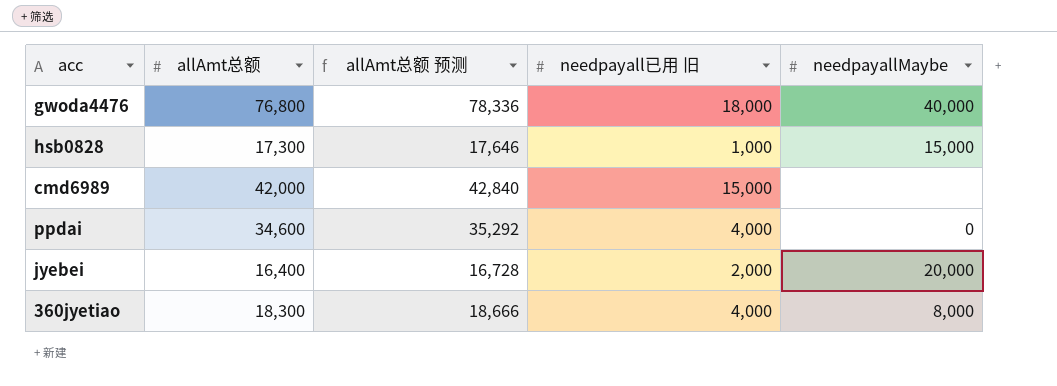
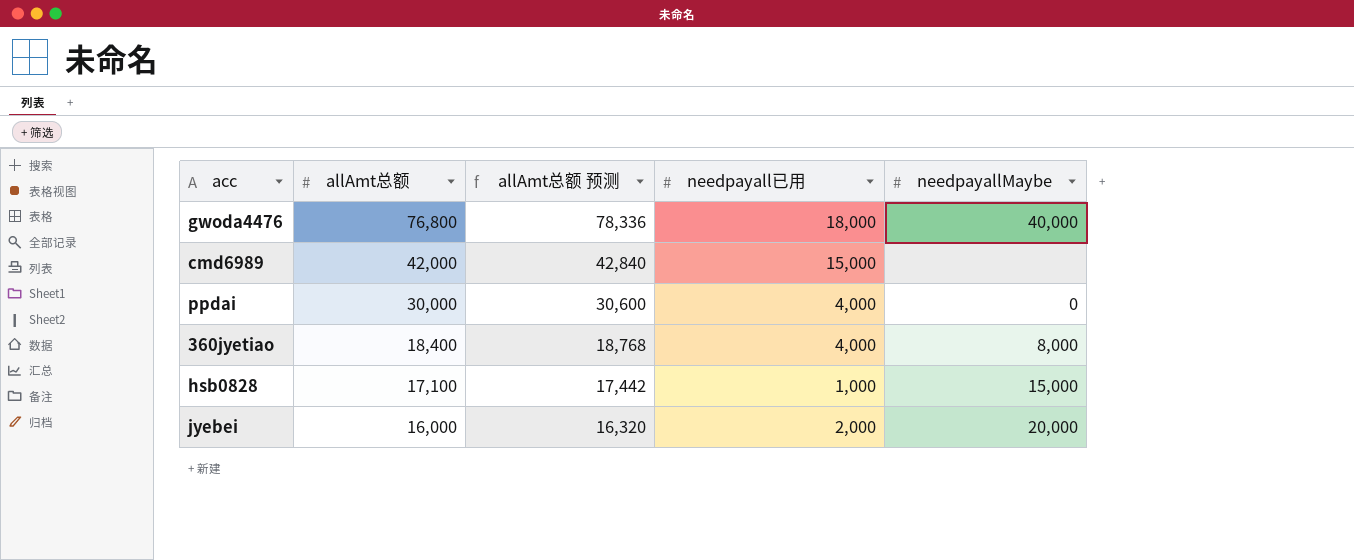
row order: none -> allAmt总额 descending
column name: needpayall已用 旧 -> needpayall已用
ppdai | allAmt总额: 34,600 -> 30,000
ppdai | allAmt总额 预测: 35,292 -> 30,600
360jyetiao | allAmt总额: 18,300 -> 18,400
360jyetiao | allAmt总额 预测: 18,666 -> 18,768
hsb0828 | allAmt总额: 17,300 -> 17,100
hsb0828 | allAmt总额 预测: 17,646 -> 17,442
jyebei | allAmt总额: 16,400 -> 16,000
jyebei | allAmt总额 预测: 16,728 -> 16,320

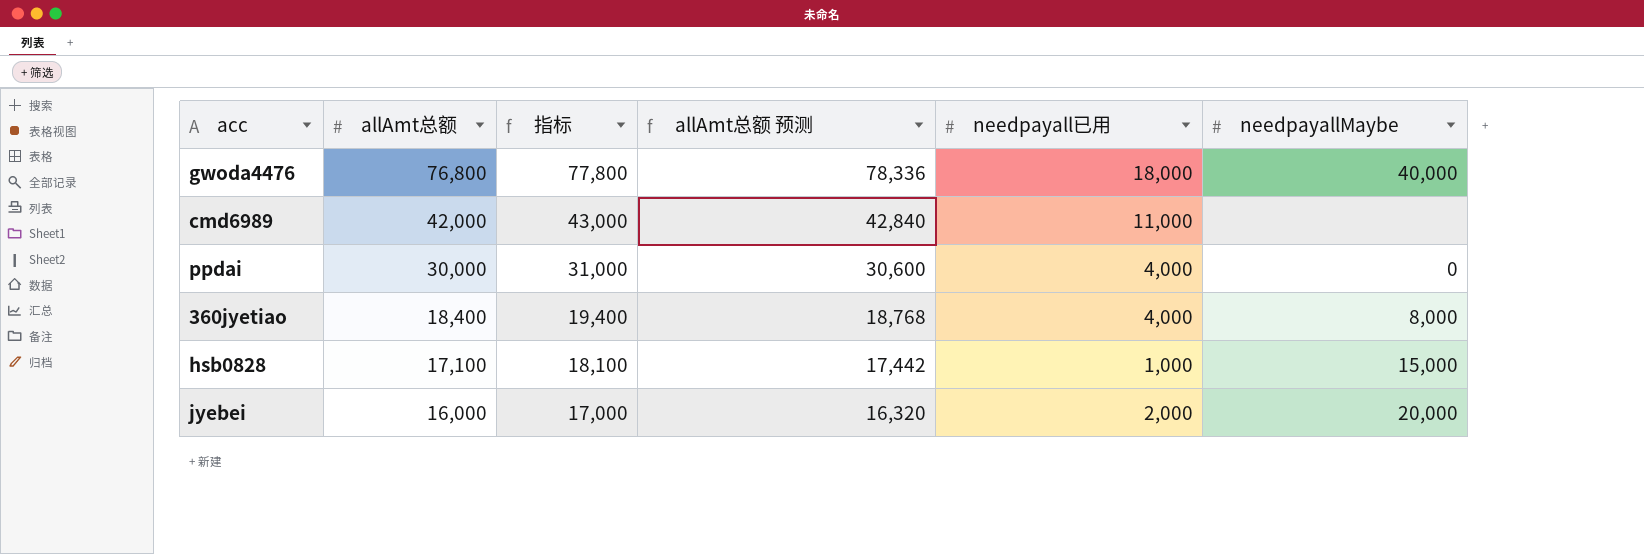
column 指标 | formula: none -> [allAmt总额] + 1000
cmd6989 | needpayall已用: 15,000 -> 11,000

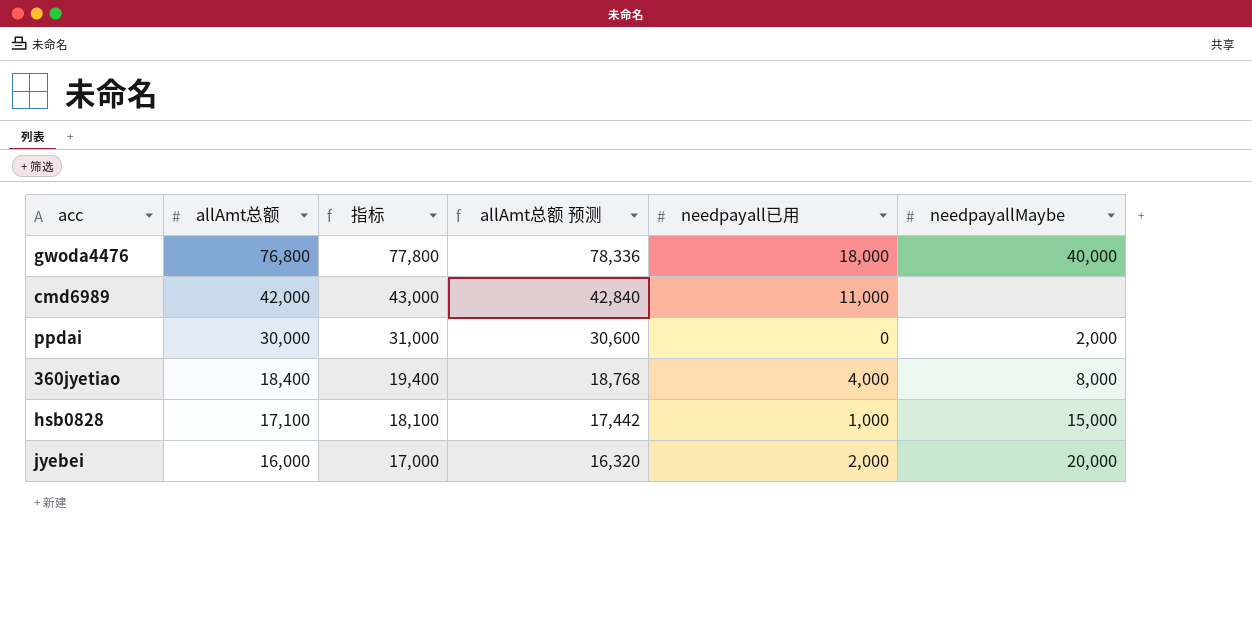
ppdai | needpayall已用: 4,000 -> 0
ppdai | needpayallMaybe: 0 -> 2,000

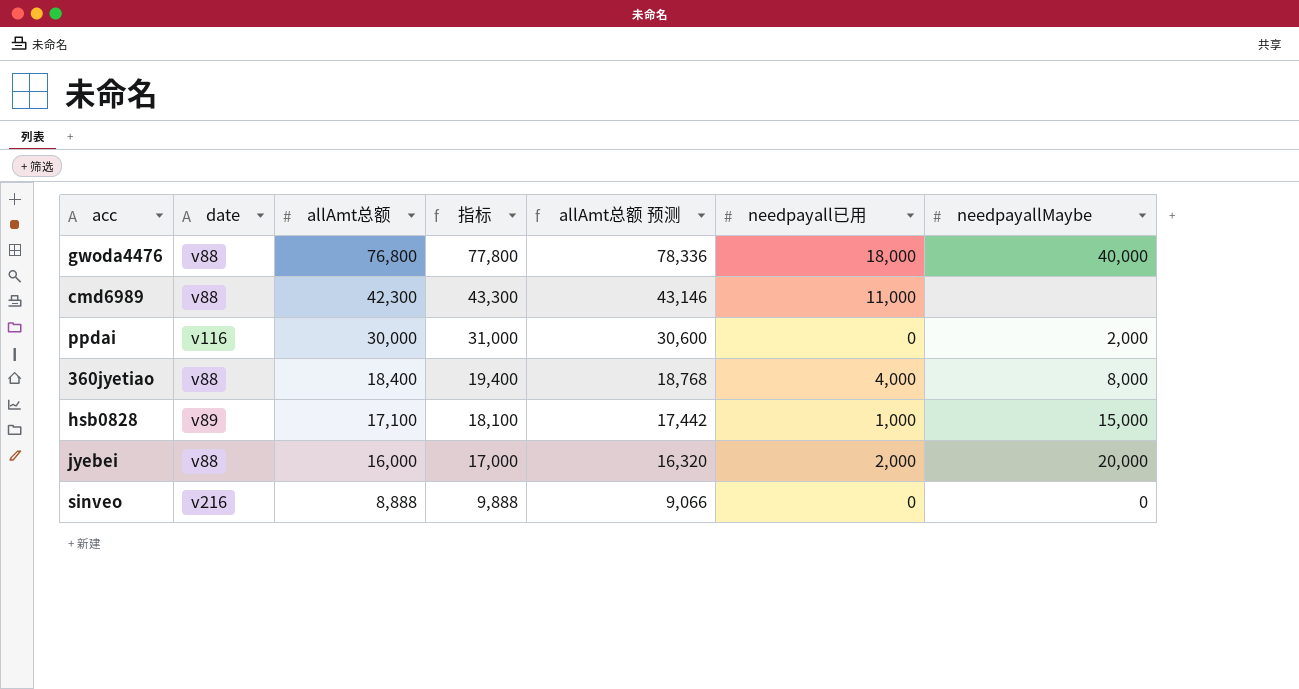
column date | position: none -> 2
cmd6989 | allAmt总额: 42,000 -> 42,300
cmd6989 | 指标: 43,000 -> 43,300
cmd6989 | allAmt总额 预测: 42,840 -> 43,146
row sinveo: none -> v216 | 8,888 | 9,888 | 9,066 | 0 | 0

